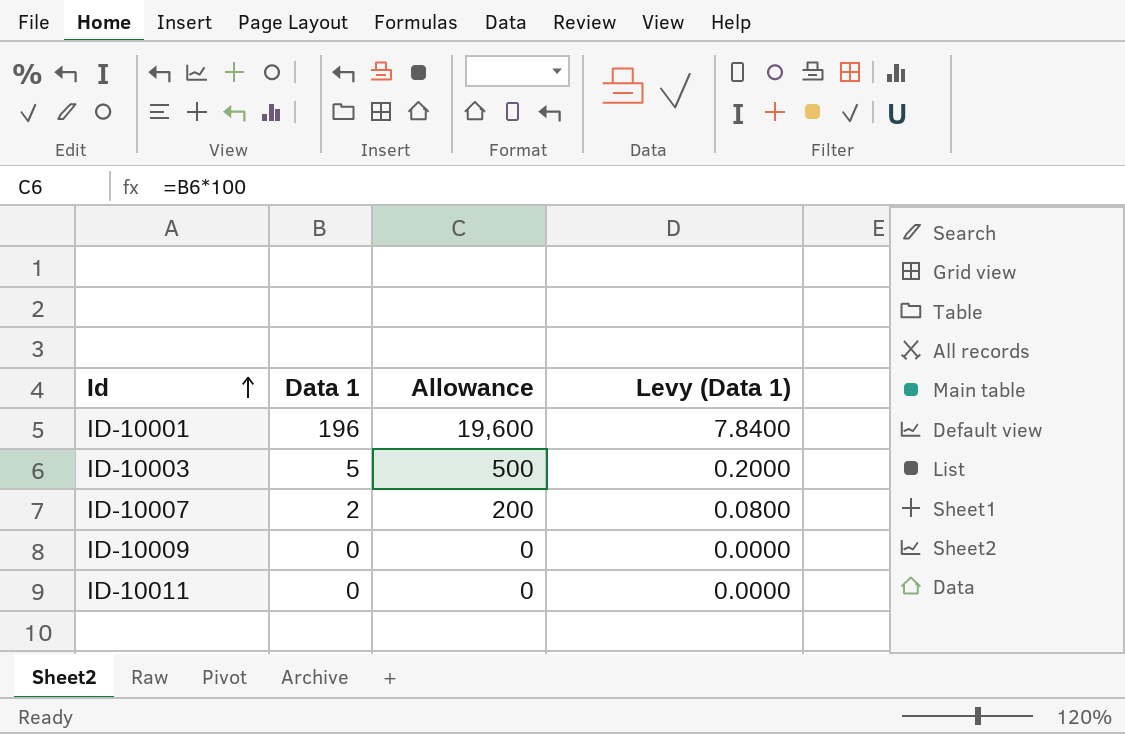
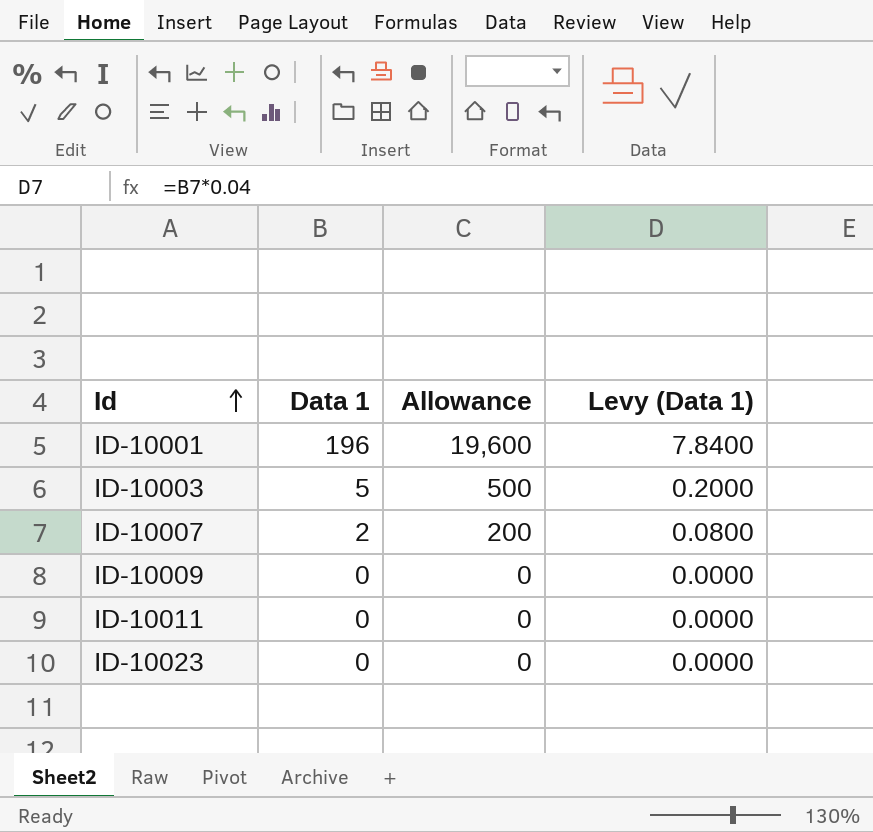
row ID-10023: none -> 0 | 0 | 0.0000

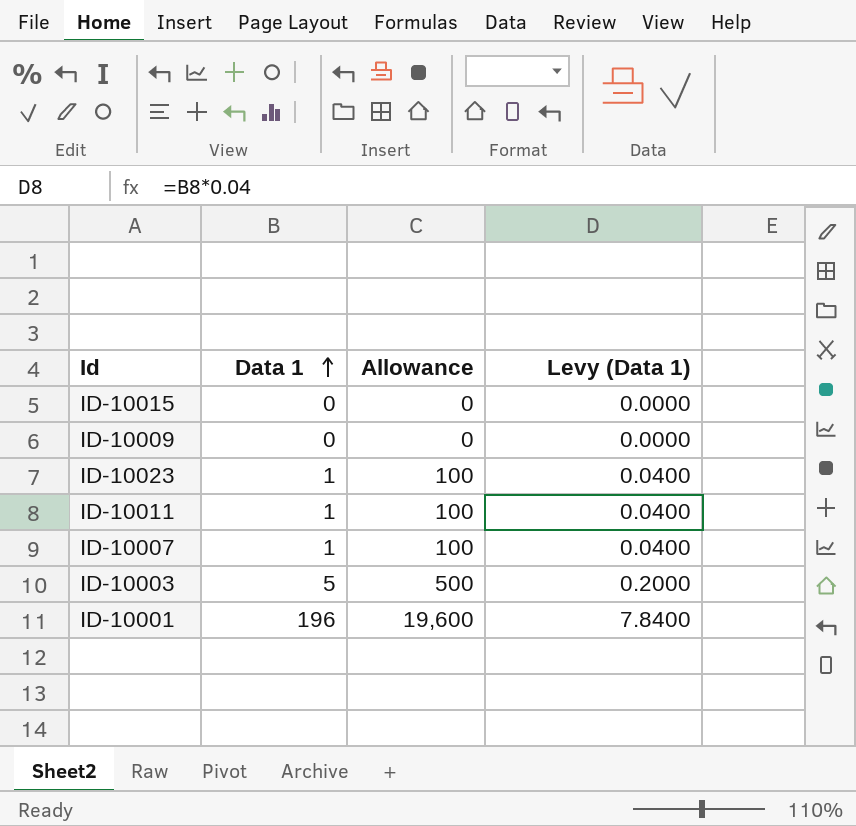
row order: Id ascending -> Data 1 ascending
row ID-10015: none -> 0 | 0 | 0.0000
ID-10023 | Data 1: 0 -> 1
ID-10023 | Allowance: 0 -> 100
ID-10023 | Levy (Data 1): 0.0000 -> 0.0400
ID-10011 | Data 1: 0 -> 1
ID-10011 | Allowance: 0 -> 100
ID-10011 | Levy (Data 1): 0.0000 -> 0.0400
ID-10007 | Data 1: 2 -> 1
ID-10007 | Allowance: 200 -> 100
ID-10007 | Levy (Data 1): 0.0800 -> 0.0400

